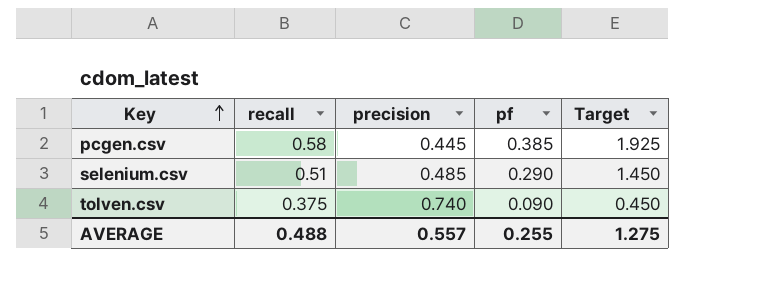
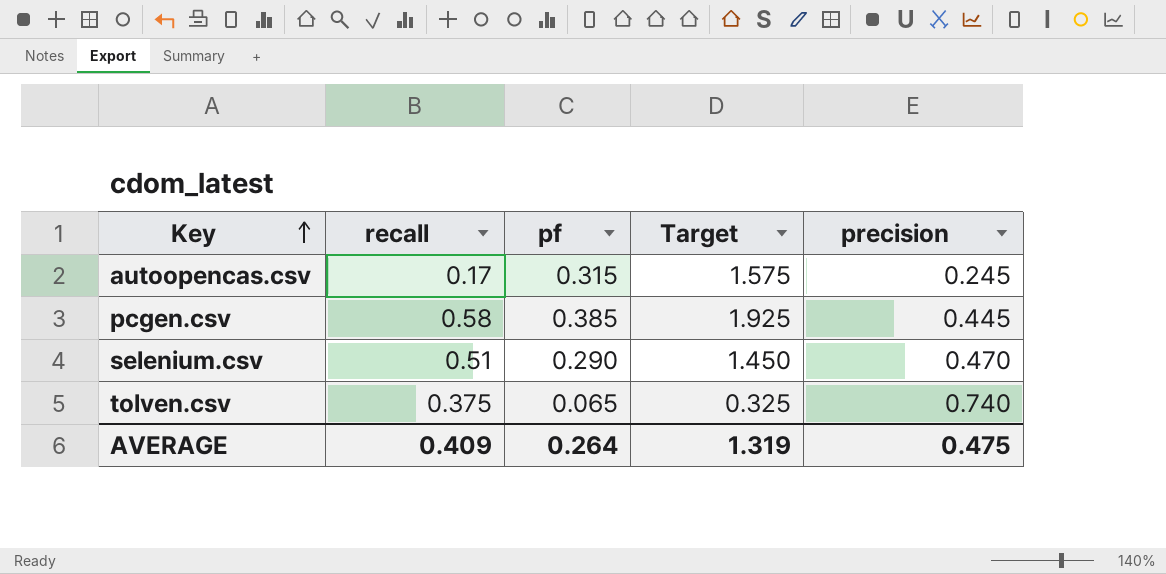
column precision | position: 3 -> 5
row autoopencas.csv: none -> 0.17 | 0.315 | 1.575 | 0.245
selenium.csv | precision: 0.485 -> 0.470
tolven.csv | pf: 0.090 -> 0.065
tolven.csv | Target: 0.450 -> 0.325
AVERAGE | recall: 0.488 -> 0.409
AVERAGE | pf: 0.255 -> 0.264
AVERAGE | Target: 1.275 -> 1.319
AVERAGE | precision: 0.557 -> 0.475

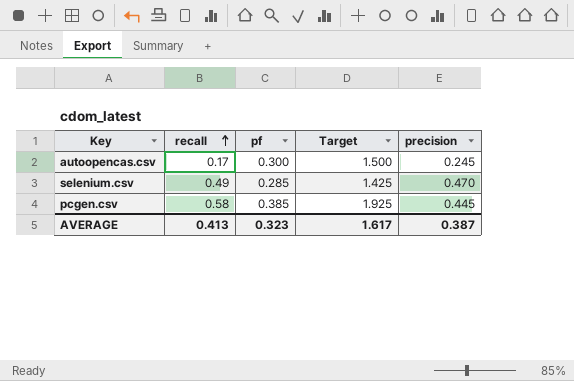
row order: Key ascending -> recall ascending
row tolven.csv: 0.375 | 0.065 | 0.325 | 0.740 -> none
autoopencas.csv | pf: 0.315 -> 0.300
autoopencas.csv | Target: 1.575 -> 1.500
selenium.csv | recall: 0.51 -> 0.49
selenium.csv | pf: 0.290 -> 0.285
selenium.csv | Target: 1.450 -> 1.425
AVERAGE | recall: 0.409 -> 0.413
AVERAGE | pf: 0.264 -> 0.323
AVERAGE | Target: 1.319 -> 1.617
AVERAGE | precision: 0.475 -> 0.387

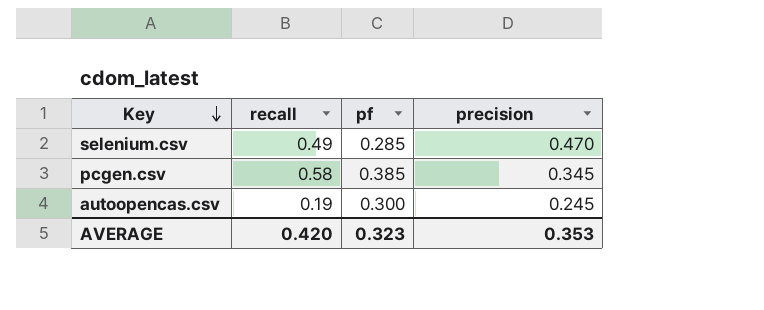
row order: recall ascending -> Key descending
column Target | formula: [pf] * 5 -> none
pcgen.csv | precision: 0.445 -> 0.345
autoopencas.csv | recall: 0.17 -> 0.19
AVERAGE | recall: 0.413 -> 0.420
AVERAGE | precision: 0.387 -> 0.353

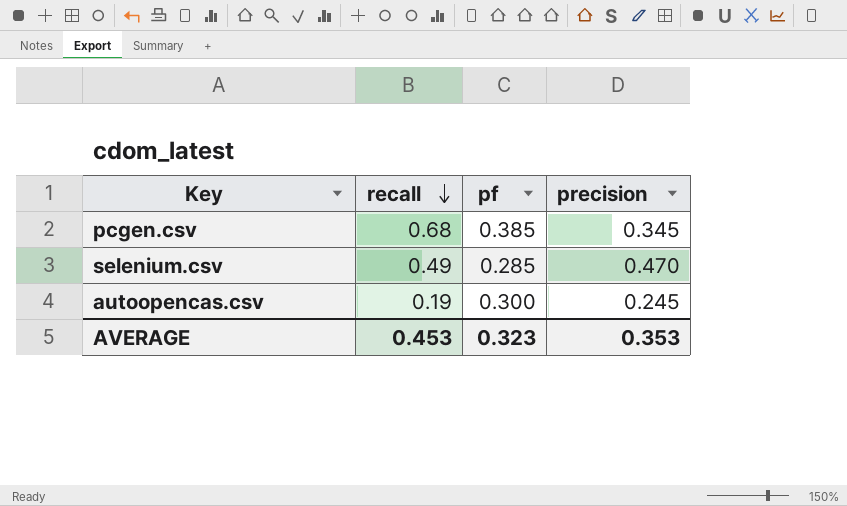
row order: Key descending -> recall descending
pcgen.csv | recall: 0.58 -> 0.68
AVERAGE | recall: 0.420 -> 0.453

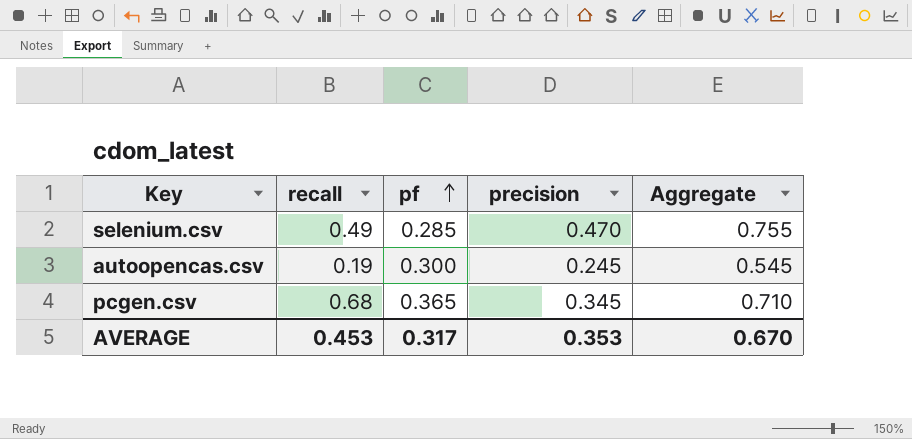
row order: recall descending -> pf ascending
column Aggregate | formula: none -> [pf] + [precision]
pcgen.csv | pf: 0.385 -> 0.365
AVERAGE | pf: 0.323 -> 0.317

